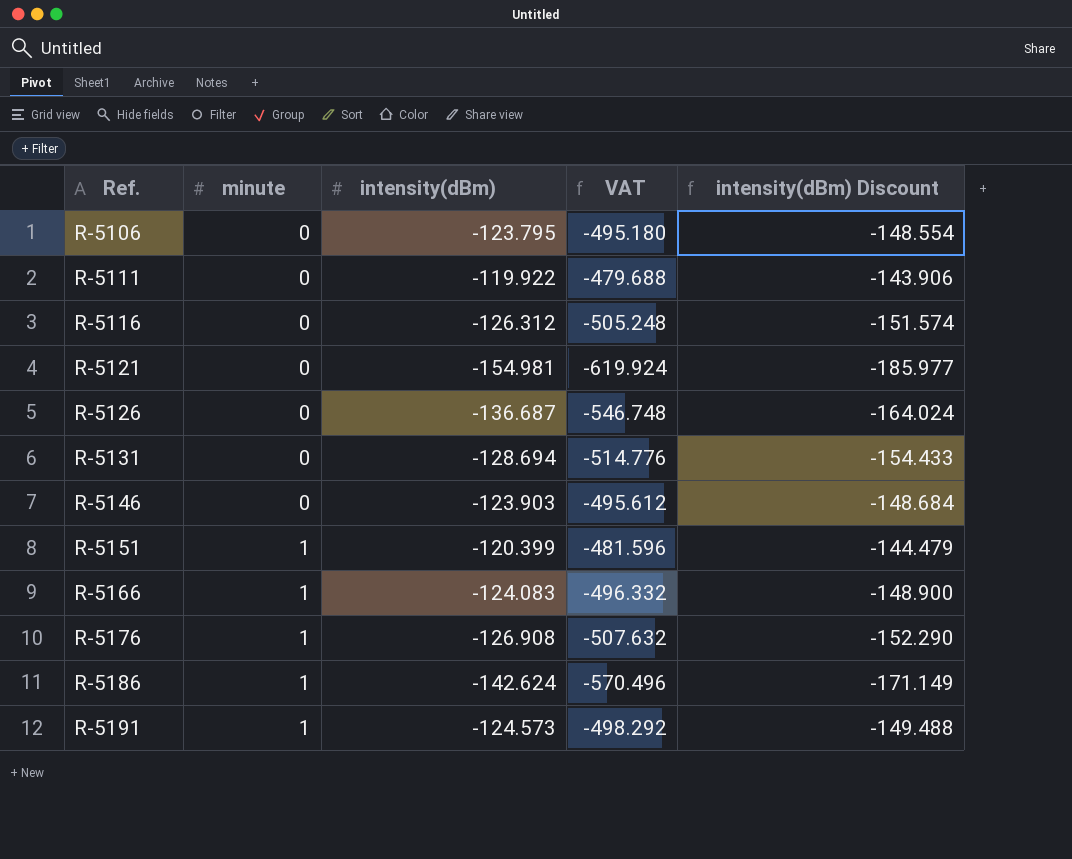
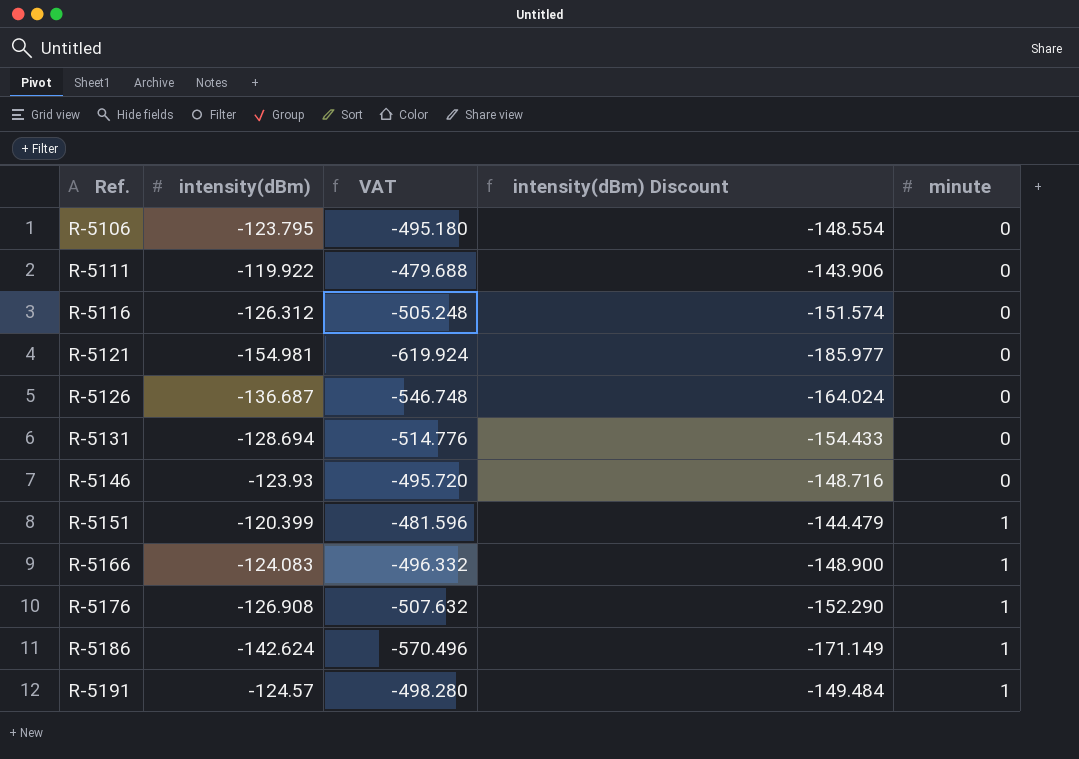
column minute | position: 2 -> 5
R-5146 | intensity(dBm): -123.903 -> -123.93
R-5146 | VAT: -495.612 -> -495.720
R-5146 | intensity(dBm) Discount: -148.684 -> -148.716
R-5191 | intensity(dBm): -124.573 -> -124.57
R-5191 | VAT: -498.292 -> -498.280
R-5191 | intensity(dBm) Discount: -149.488 -> -149.484

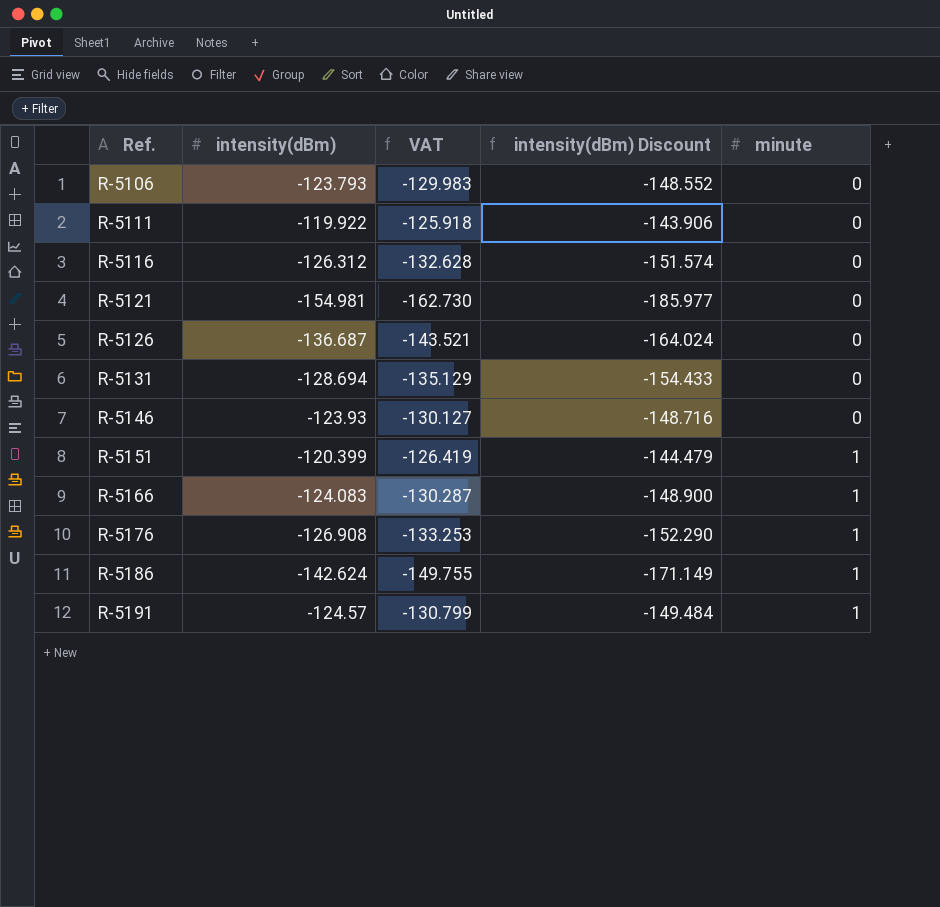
column VAT | formula: [intensity(dBm)] * 4 -> [intensity(dBm)] * 1.05
R-5106 | intensity(dBm): -123.795 -> -123.793
R-5106 | intensity(dBm) Discount: -148.554 -> -148.552

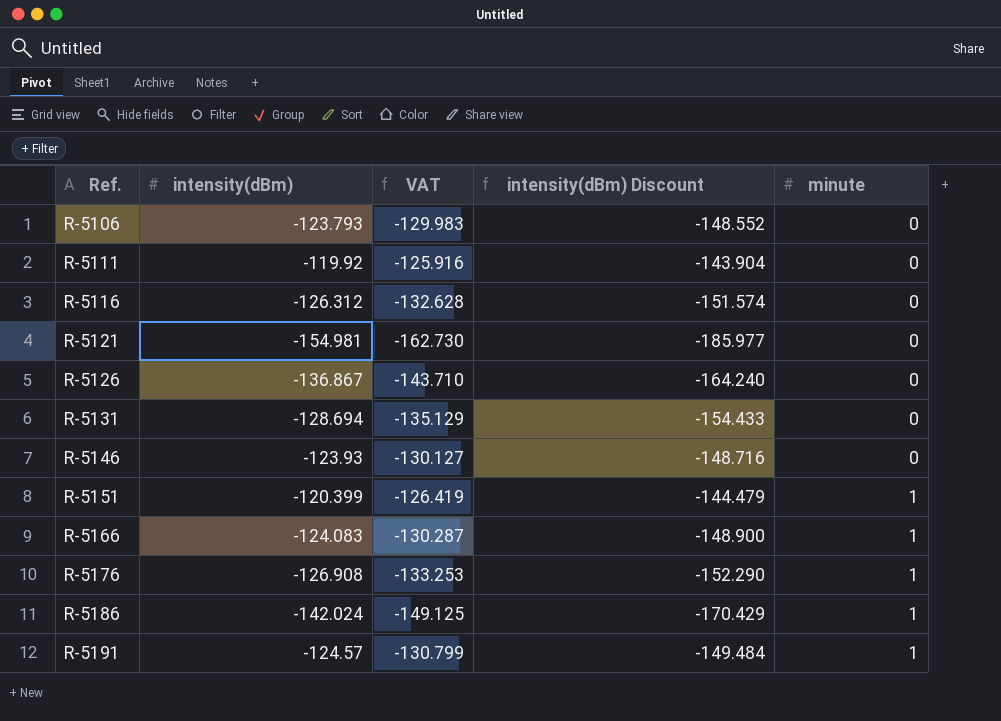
R-5111 | intensity(dBm): -119.922 -> -119.92
R-5111 | VAT: -125.918 -> -125.916
R-5111 | intensity(dBm) Discount: -143.906 -> -143.904
R-5126 | intensity(dBm): -136.687 -> -136.867
R-5126 | VAT: -143.521 -> -143.710
R-5126 | intensity(dBm) Discount: -164.024 -> -164.240
R-5186 | intensity(dBm): -142.624 -> -142.024
R-5186 | VAT: -149.755 -> -149.125
R-5186 | intensity(dBm) Discount: -171.149 -> -170.429

